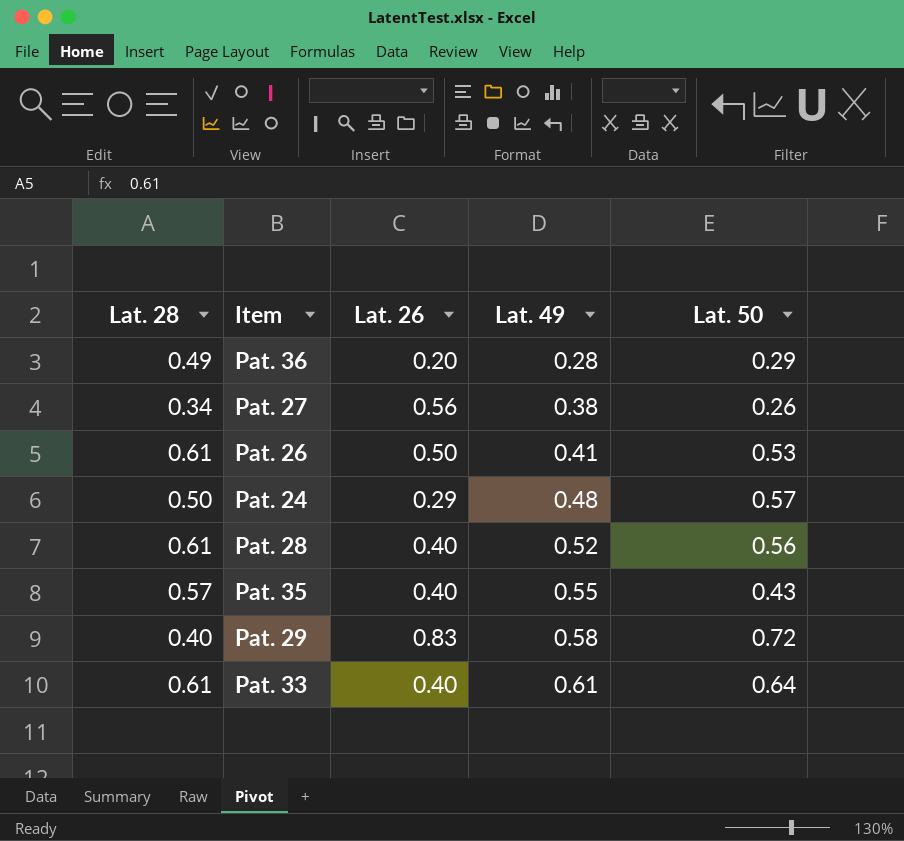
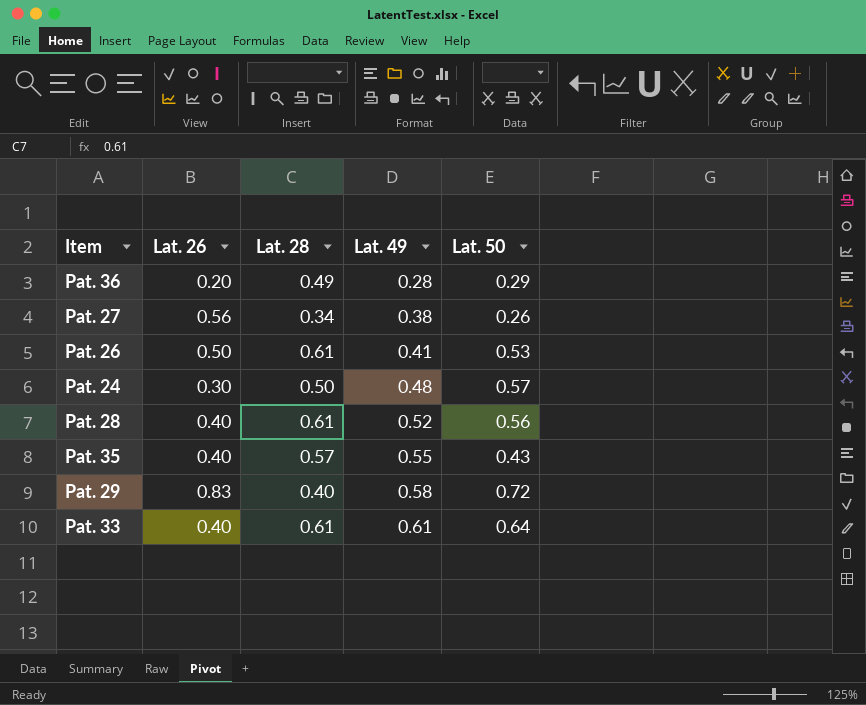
column Lat. 28 | position: 1 -> 3
Pat. 24 | Lat. 26: 0.29 -> 0.30

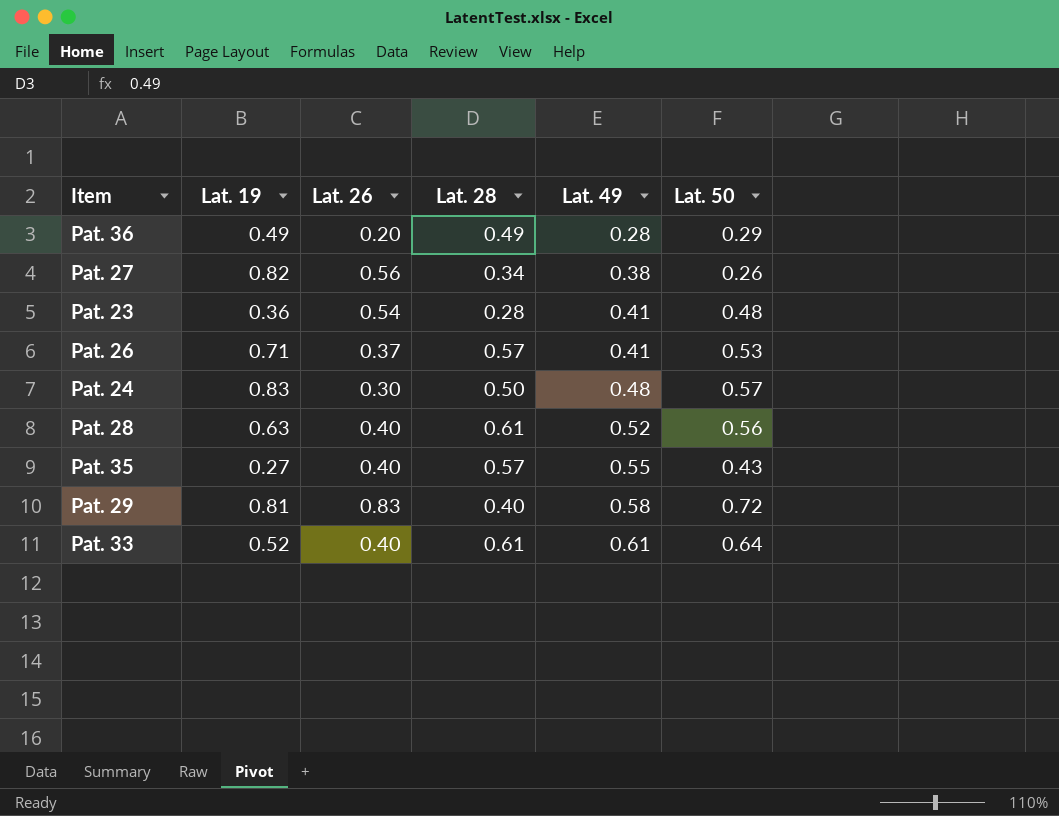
column Lat. 19 | position: none -> 2
row Pat. 23: none -> 0.36 | 0.54 | 0.28 | 0.41 | 0.48
Pat. 26 | Lat. 26: 0.50 -> 0.37
Pat. 26 | Lat. 28: 0.61 -> 0.57

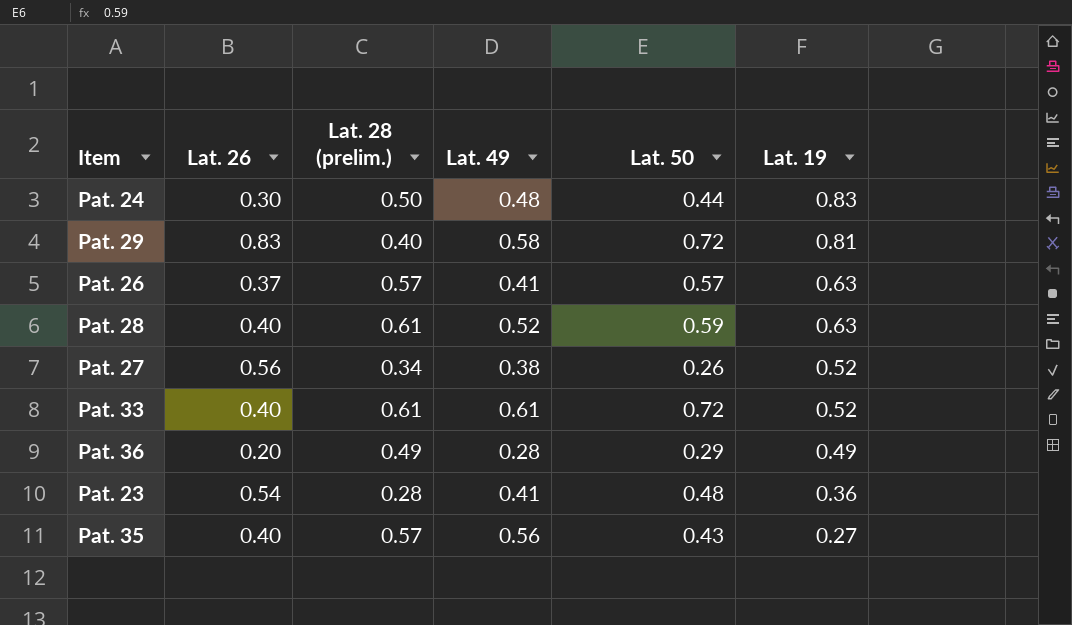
row order: Lat. 49 ascending -> Lat. 19 descending
column name: Lat. 28 -> Lat. 28 (prelim.)
column Lat. 19 | position: 2 -> 6
Pat. 24 | Lat. 50: 0.57 -> 0.44
Pat. 26 | Lat. 50: 0.53 -> 0.57
Pat. 26 | Lat. 19: 0.71 -> 0.63
Pat. 28 | Lat. 50: 0.56 -> 0.59
Pat. 27 | Lat. 19: 0.82 -> 0.52
Pat. 33 | Lat. 50: 0.64 -> 0.72
Pat. 35 | Lat. 49: 0.55 -> 0.56

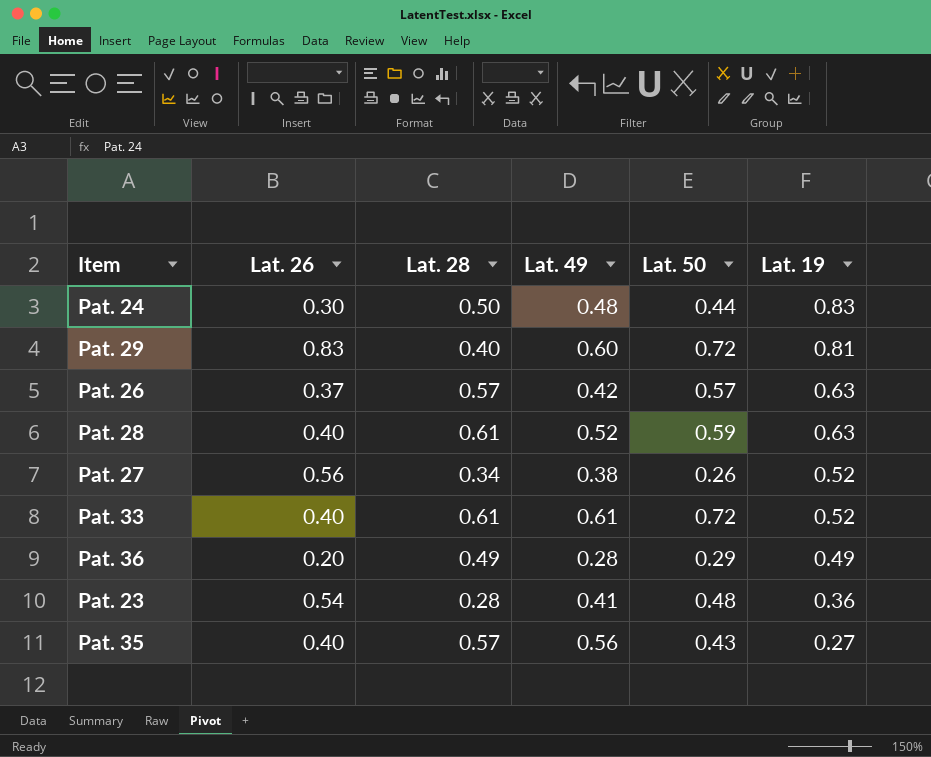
column name: Lat. 28 (prelim.) -> Lat. 28
Pat. 29 | Lat. 49: 0.58 -> 0.60
Pat. 26 | Lat. 49: 0.41 -> 0.42

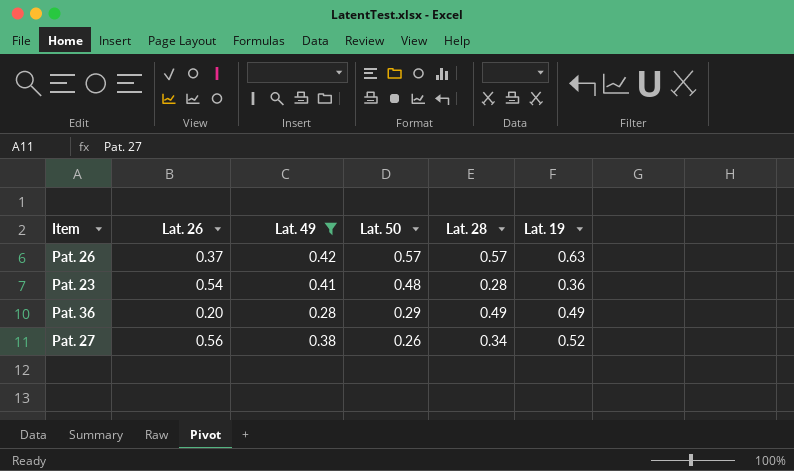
filter: none -> Lat. 49 <= 0.42
row order: Lat. 19 descending -> Lat. 50 descending
column Lat. 28 | position: 3 -> 5

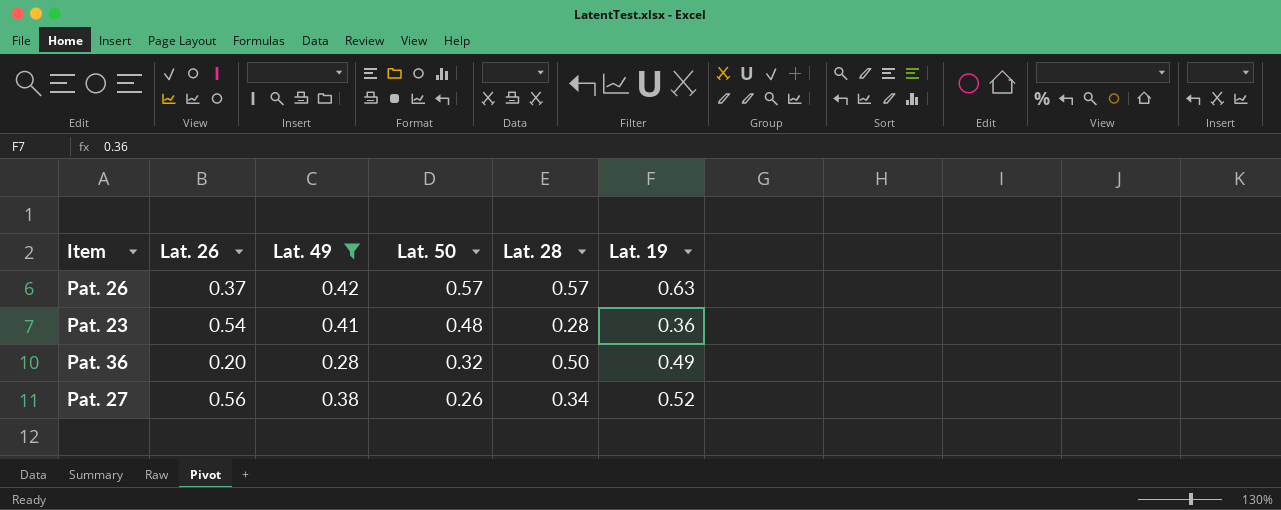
Pat. 36 | Lat. 50: 0.29 -> 0.32
Pat. 36 | Lat. 28: 0.49 -> 0.50

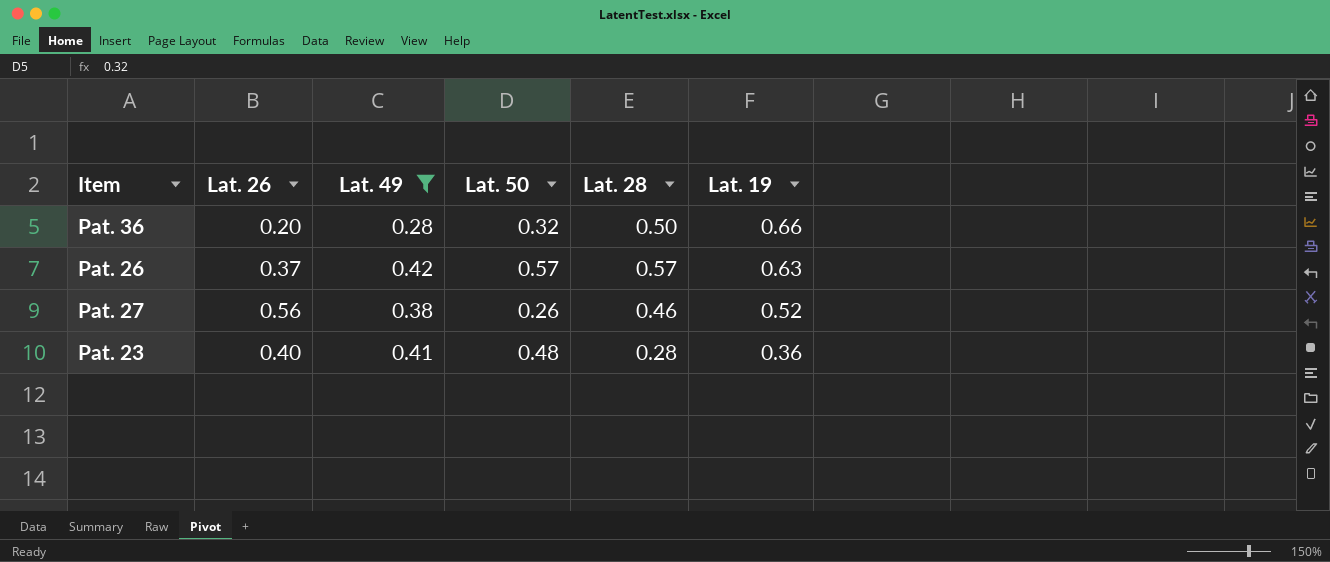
row order: Lat. 50 descending -> Lat. 19 descending
Pat. 36 | Lat. 19: 0.49 -> 0.66
Pat. 27 | Lat. 28: 0.34 -> 0.46
Pat. 23 | Lat. 26: 0.54 -> 0.40

